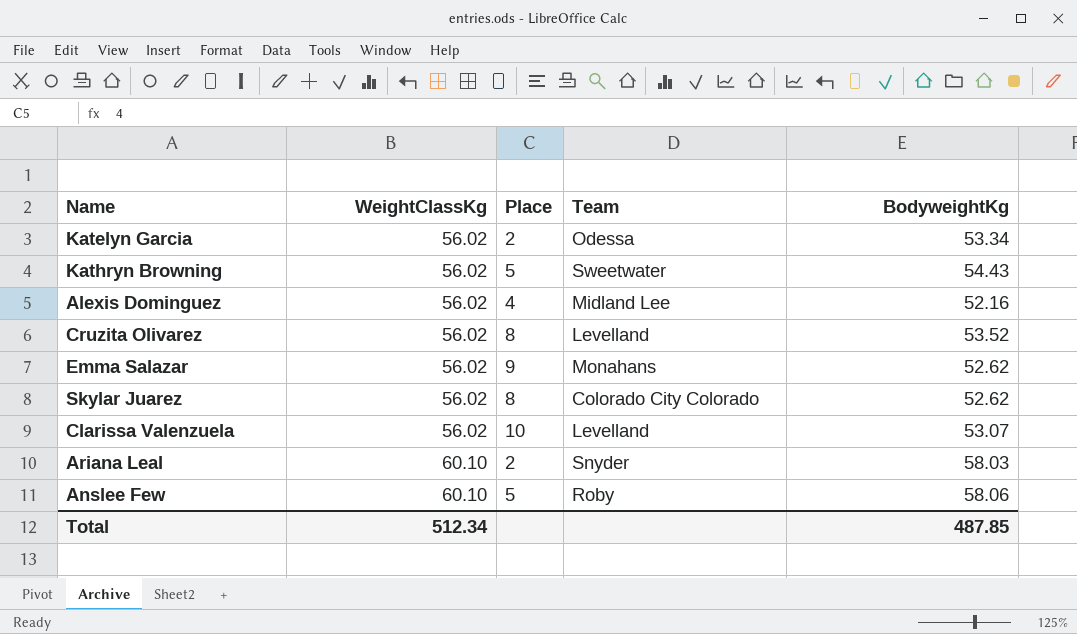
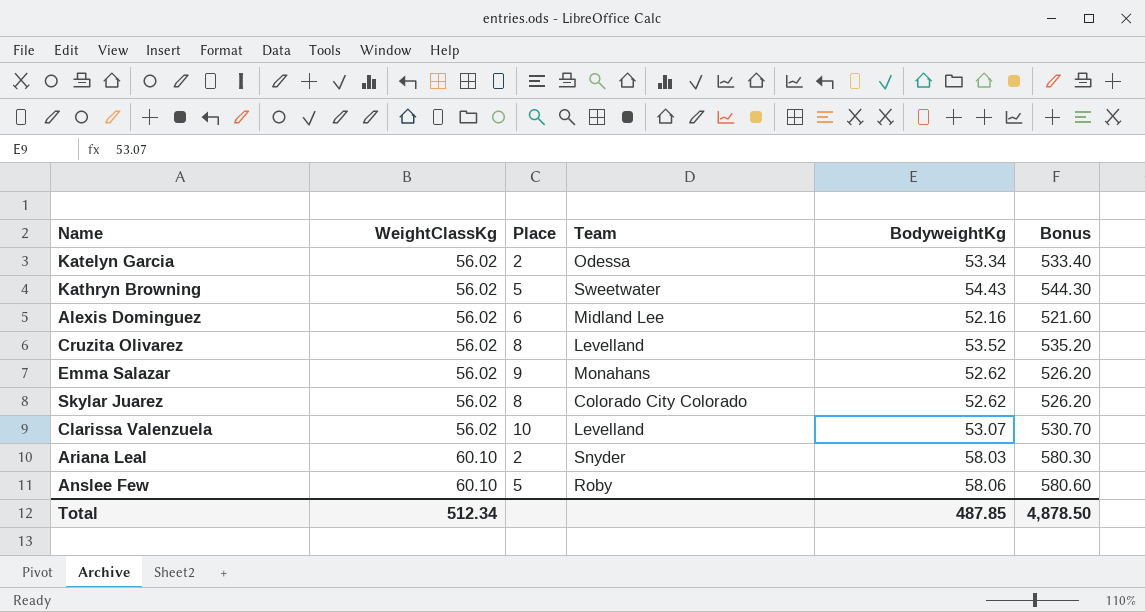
column Bonus | formula: none -> [BodyweightKg] * 10
Alexis Dominguez | Place: 4 -> 6

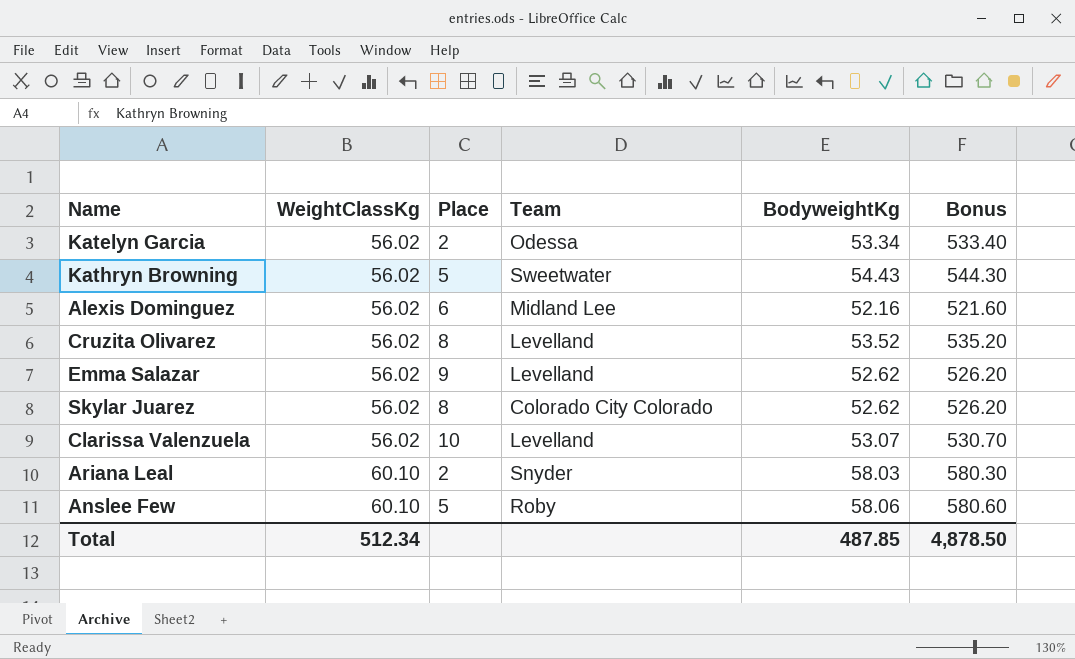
Emma Salazar | Team: Monahans -> Levelland

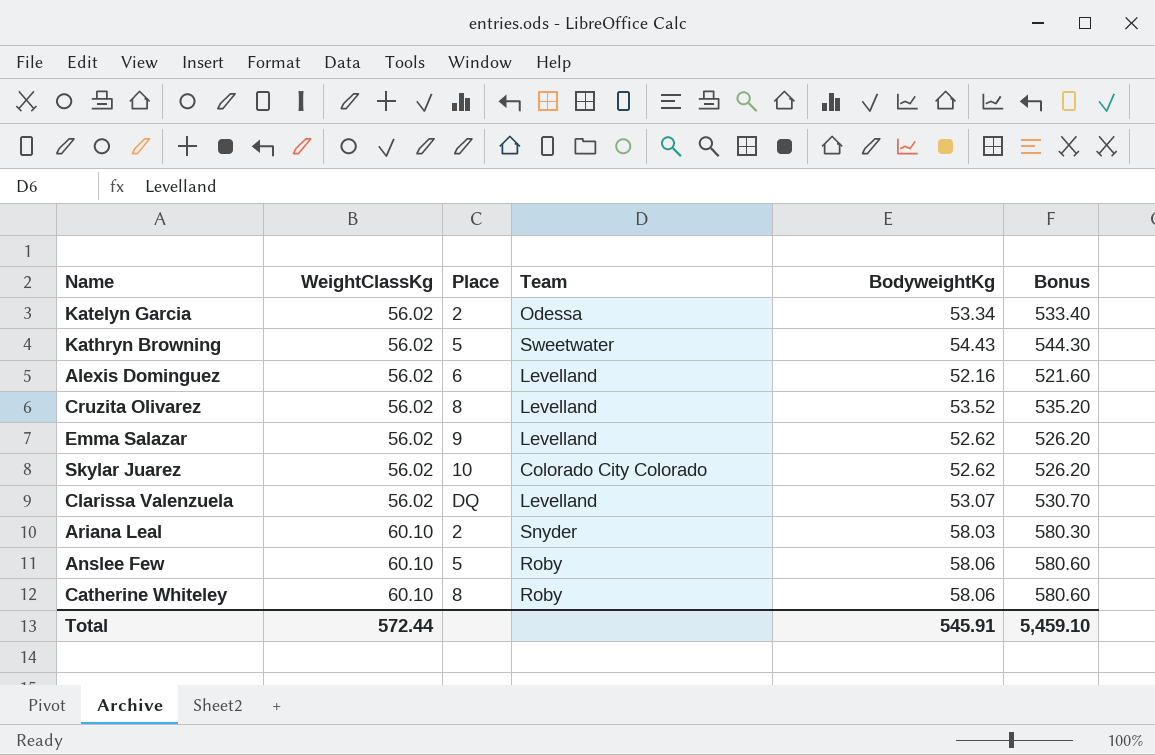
Alexis Dominguez | Team: Midland Lee -> Levelland
Skylar Juarez | Place: 8 -> 10
Clarissa Valenzuela | Place: 10 -> DQ
row Catherine Whiteley: none -> 60.10 | 8 | Roby | 58.06 | 580.60
Total | WeightClassKg: 512.34 -> 572.44
Total | BodyweightKg: 487.85 -> 545.91
Total | Bonus: 4,878.50 -> 5,459.10

